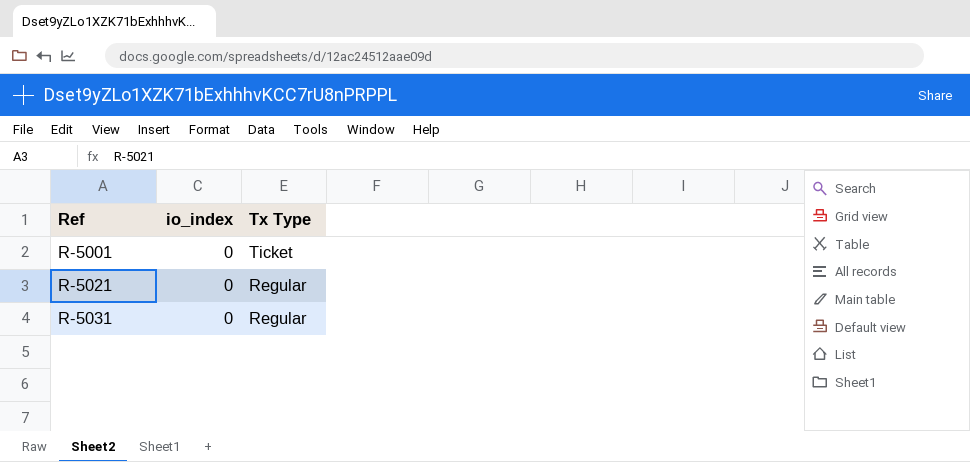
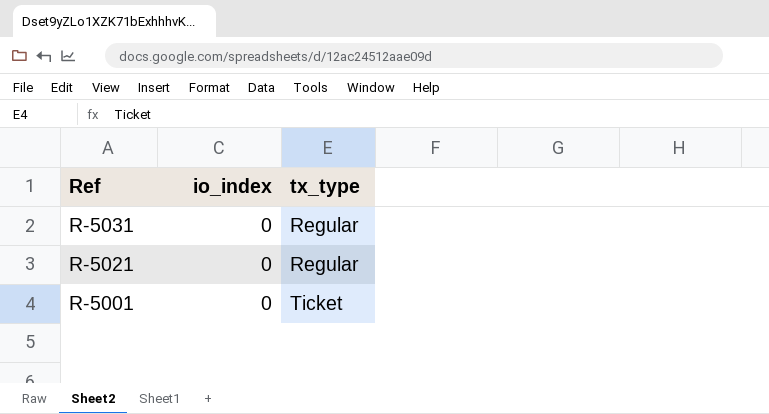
row order: Ref ascending -> Ref descending
column name: Tx Type -> tx_type

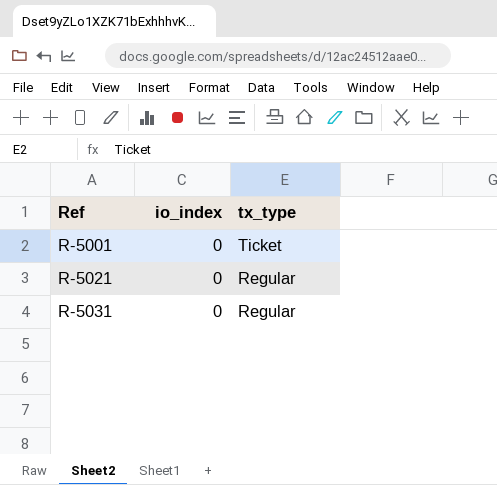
row order: Ref descending -> Ref ascending

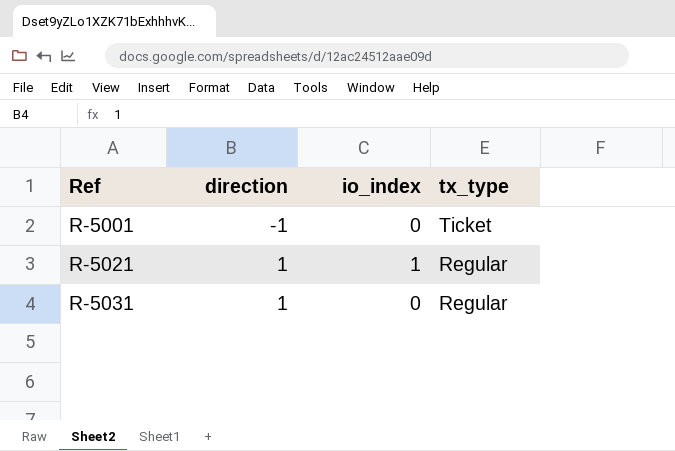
column direction | position: none -> 2
R-5021 | io_index: 0 -> 1

